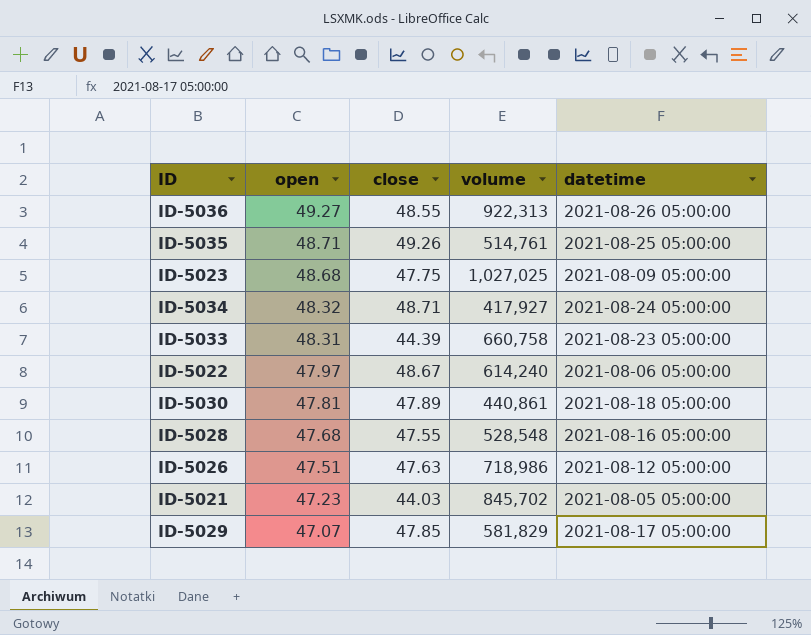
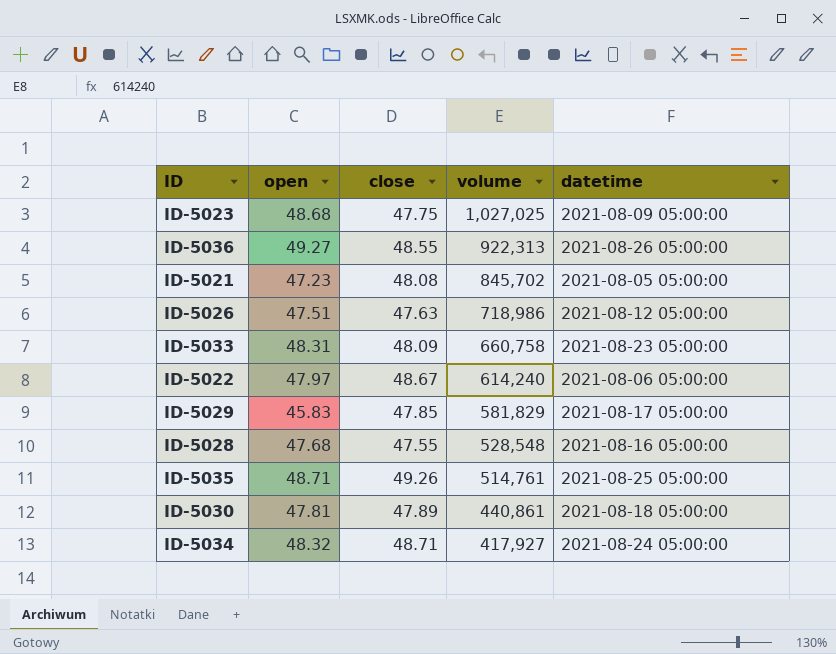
row order: open descending -> volume descending
ID-5021 | close: 44.03 -> 48.08
ID-5033 | close: 44.39 -> 48.09
ID-5029 | open: 47.07 -> 45.83

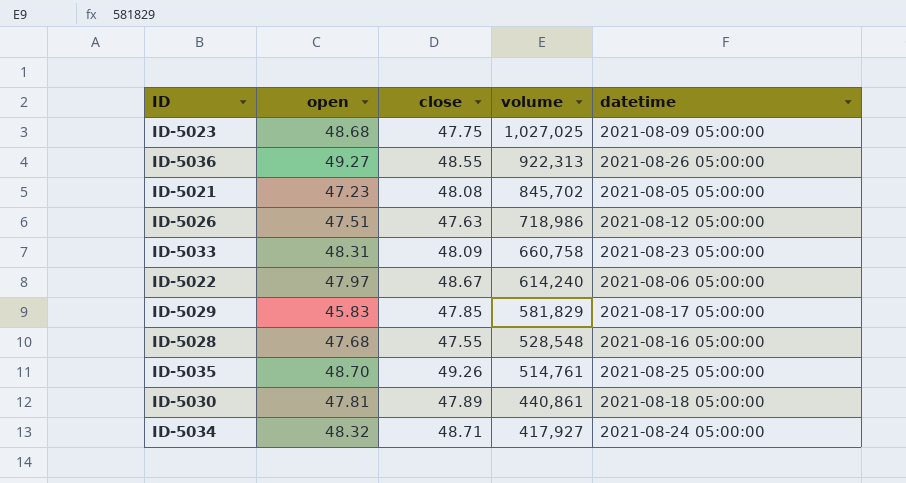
ID-5035 | open: 48.71 -> 48.70

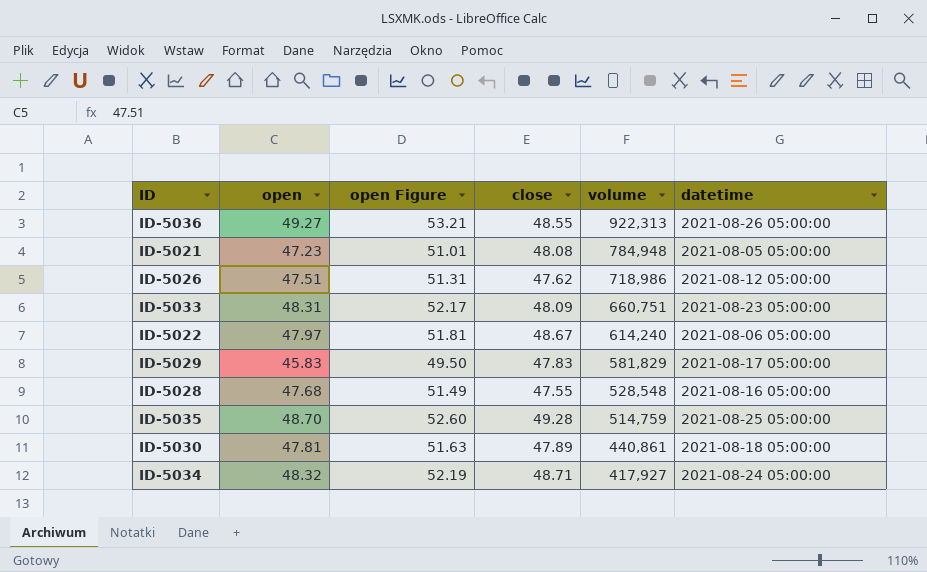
column open Figure | formula: none -> [open] * 1.08
row ID-5023: 48.68 | 47.75 | 1,027,025 | 2021-08-09 05:00:00 -> none
ID-5021 | volume: 845,702 -> 784,948
ID-5026 | close: 47.63 -> 47.62
ID-5033 | volume: 660,758 -> 660,751
ID-5029 | close: 47.85 -> 47.83
ID-5035 | close: 49.26 -> 49.28
ID-5035 | volume: 514,761 -> 514,759

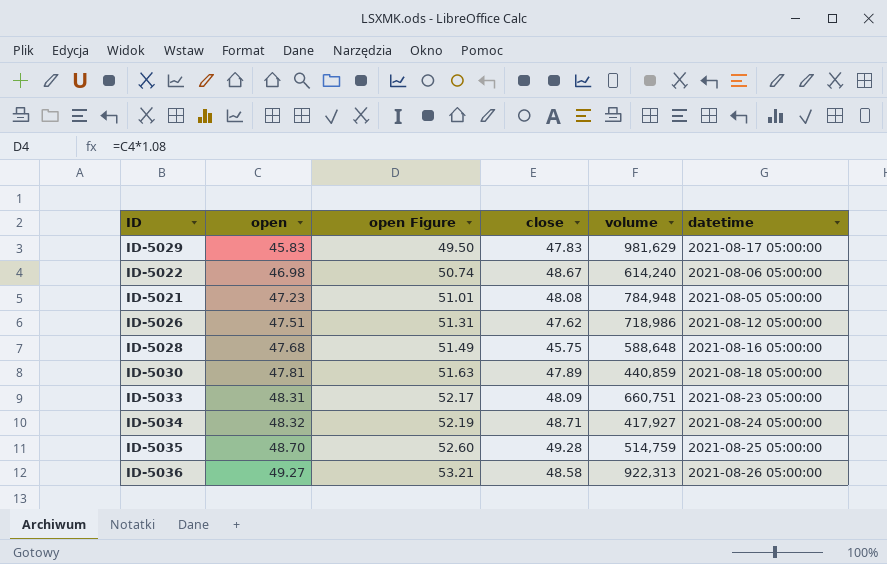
row order: volume descending -> open ascending
ID-5029 | volume: 581,829 -> 981,629
ID-5022 | open: 47.97 -> 46.98
ID-5022 | open Figure: 51.81 -> 50.74
ID-5028 | close: 47.55 -> 45.75
ID-5028 | volume: 528,548 -> 588,648
ID-5030 | volume: 440,861 -> 440,859
ID-5036 | close: 48.55 -> 48.58

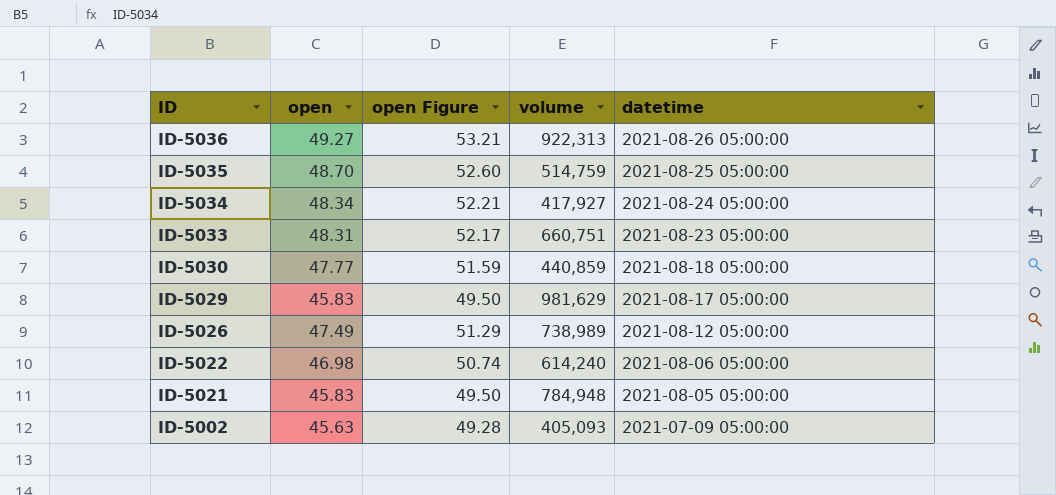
row order: open ascending -> ID descending
column close | position: 4 -> none
row ID-5028: 47.68 | 51.49 | 45.75 | 588,648 | 2021-08-16 05:00:00 -> none
ID-5034 | open: 48.32 -> 48.34
ID-5034 | open Figure: 52.19 -> 52.21
ID-5030 | open: 47.81 -> 47.77
ID-5030 | open Figure: 51.63 -> 51.59
ID-5026 | open: 47.51 -> 47.49
ID-5026 | open Figure: 51.31 -> 51.29
ID-5026 | volume: 718,986 -> 738,989
ID-5021 | open: 47.23 -> 45.83
ID-5021 | open Figure: 51.01 -> 49.50
row ID-5002: none -> 45.63 | 49.28 | 405,093 | 2021-07-09 05:00:00

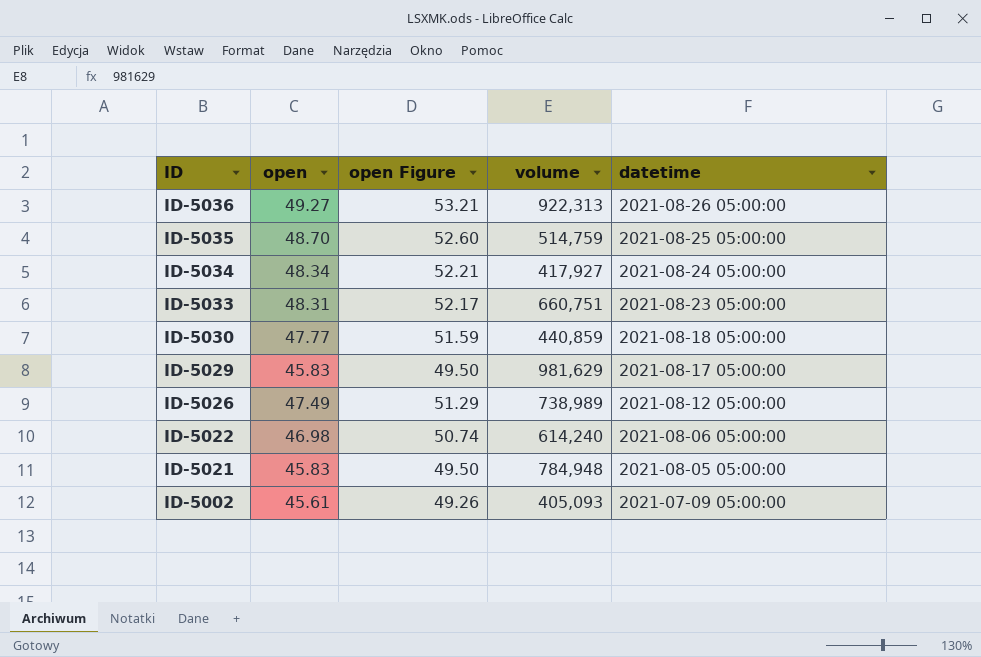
ID-5002 | open: 45.63 -> 45.61
ID-5002 | open Figure: 49.28 -> 49.26

